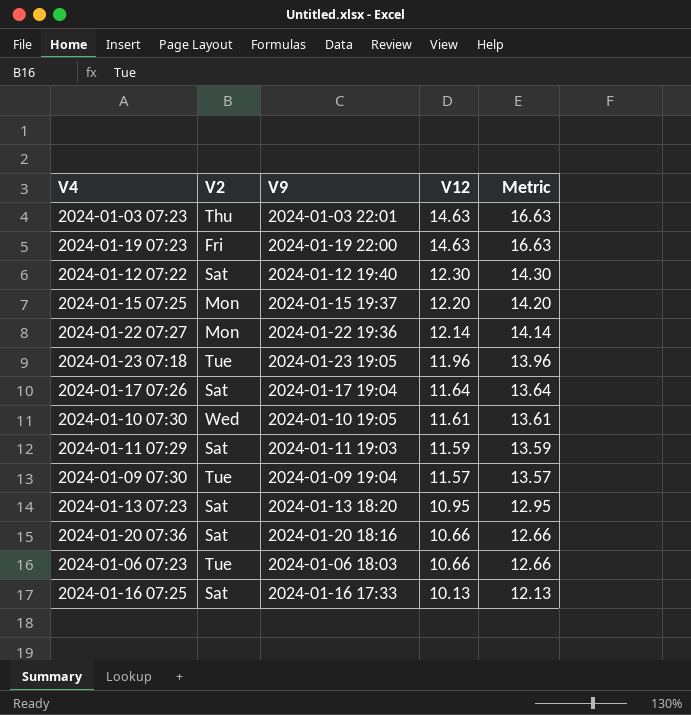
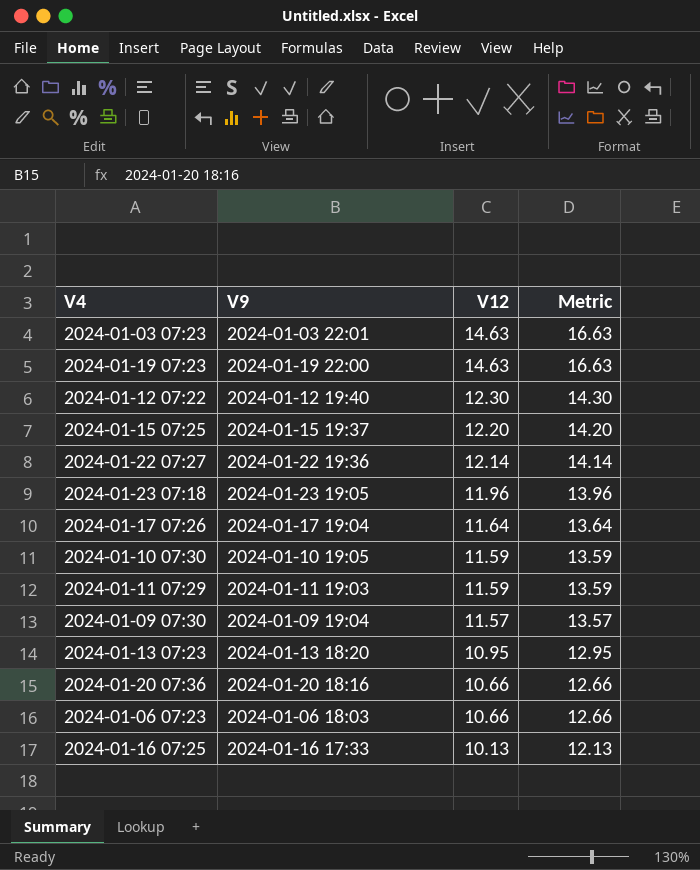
column V2 | position: 2 -> none
2024-01-10 07:30 | V12: 11.61 -> 11.59
2024-01-10 07:30 | Metric: 13.61 -> 13.59

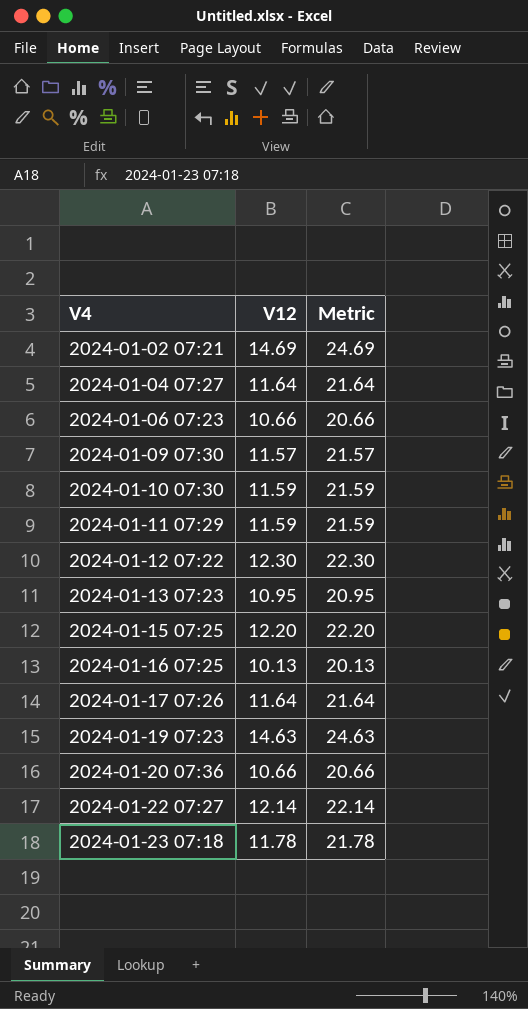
row order: V12 descending -> V4 ascending
column V9 | position: 2 -> none
column Metric | formula: [V12] + 2 -> [V12] + 10
row 2024-01-03 07:23: 2024-01-03 22:01 | 14.63 | 16.63 -> none
row 2024-01-02 07:21: none -> 14.69 | 24.69
row 2024-01-04 07:27: none -> 11.64 | 21.64
2024-01-23 07:18 | V12: 11.96 -> 11.78

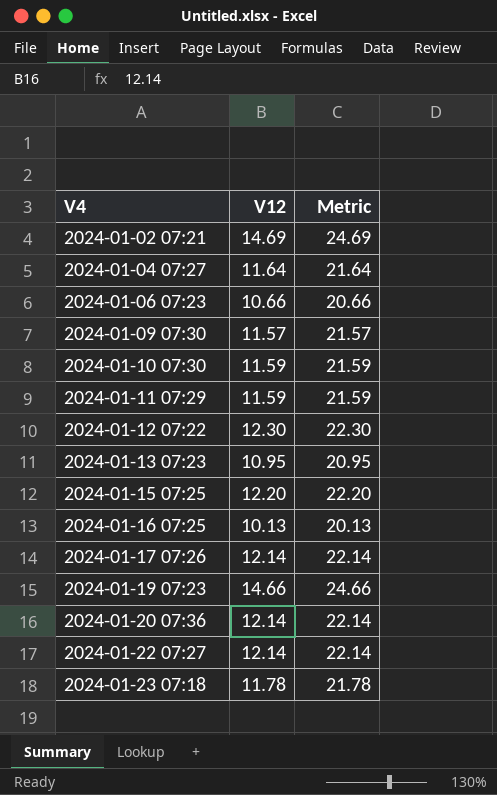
2024-01-17 07:26 | V12: 11.64 -> 12.14
2024-01-17 07:26 | Metric: 21.64 -> 22.14
2024-01-19 07:23 | V12: 14.63 -> 14.66
2024-01-19 07:23 | Metric: 24.63 -> 24.66
2024-01-20 07:36 | V12: 10.66 -> 12.14
2024-01-20 07:36 | Metric: 20.66 -> 22.14

